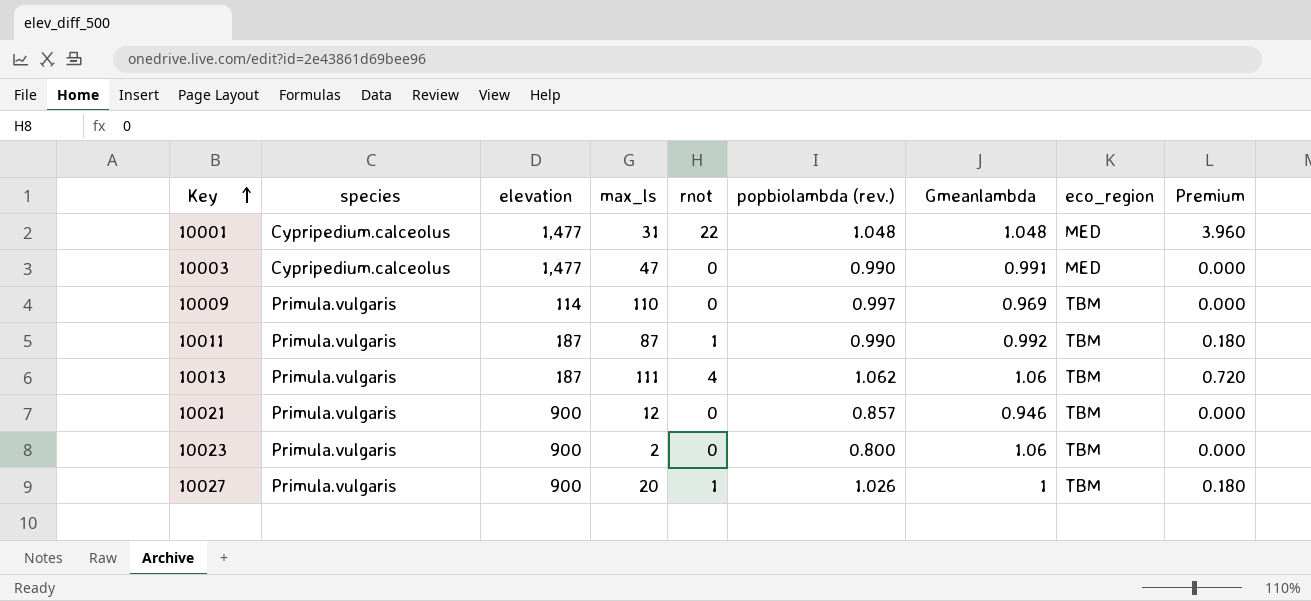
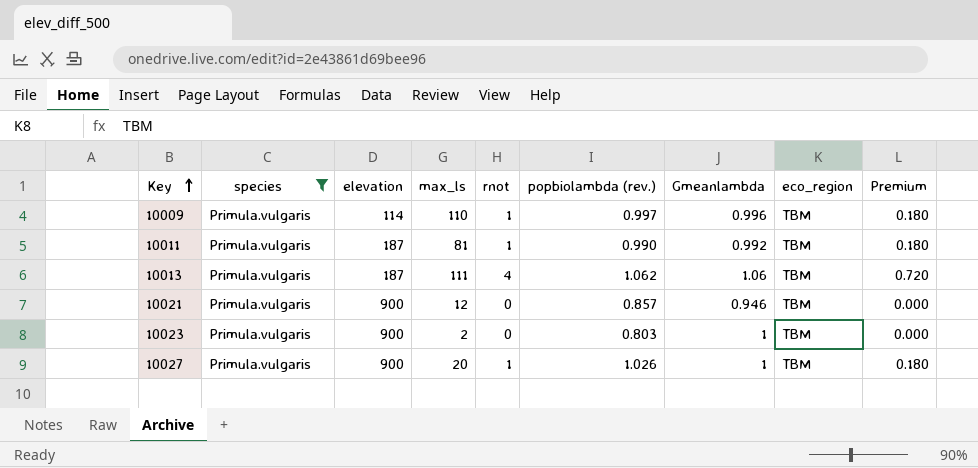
filter: none -> species = Primula.vulgaris
10009 | rnot: 0 -> 1
10009 | Gmeanlambda: 0.969 -> 0.996
10009 | Premium: 0.000 -> 0.180
10011 | max_ls: 87 -> 81
10023 | popbiolambda (rev.): 0.800 -> 0.803
10023 | Gmeanlambda: 1.06 -> 1

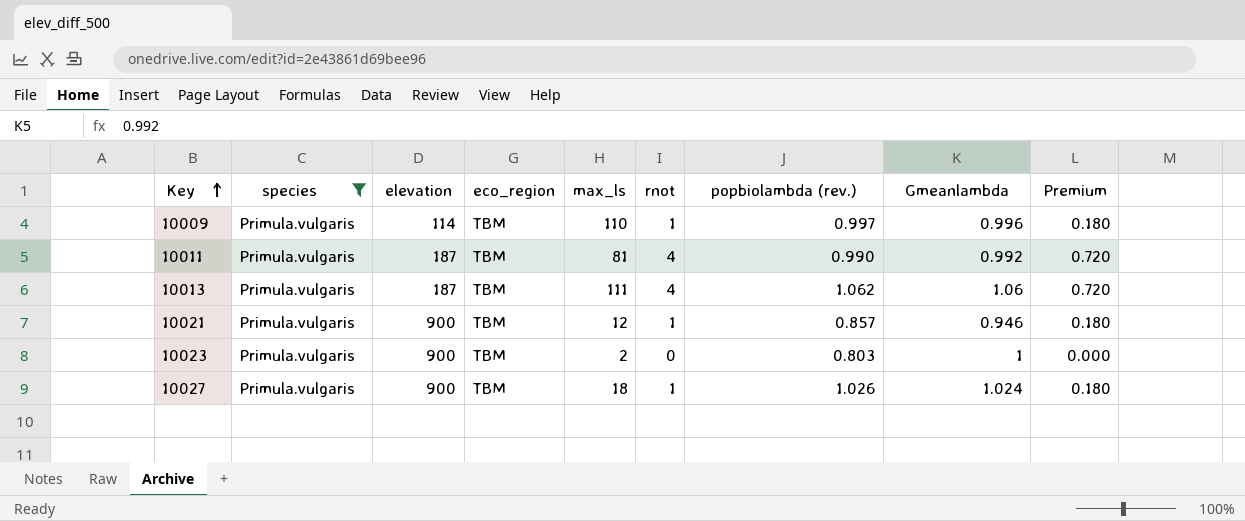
column eco_region | position: 8 -> 4
10011 | rnot: 1 -> 4
10011 | Premium: 0.180 -> 0.720
10021 | rnot: 0 -> 1
10021 | Premium: 0.000 -> 0.180
10027 | max_ls: 20 -> 18
10027 | Gmeanlambda: 1 -> 1.024

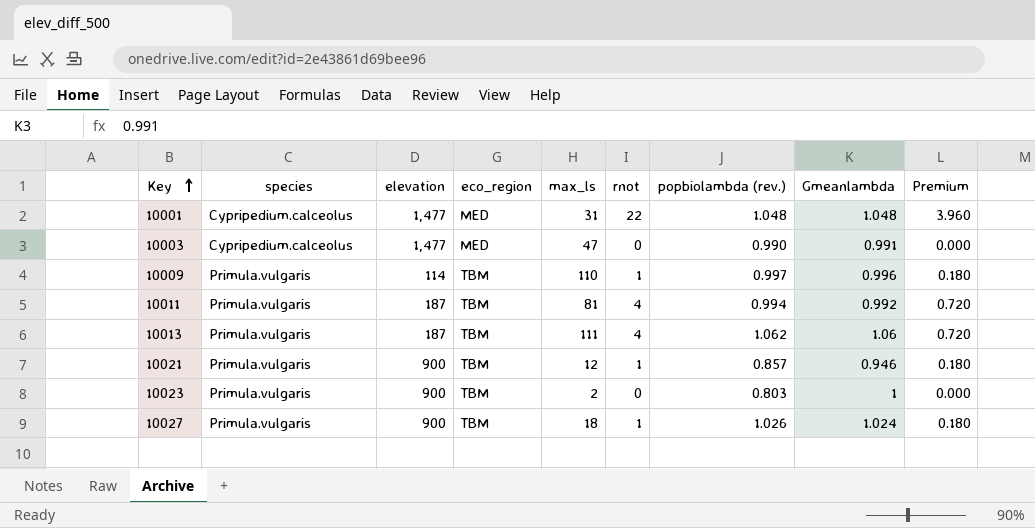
filter: species = Primula.vulgaris -> none
10011 | popbiolambda (rev.): 0.990 -> 0.994

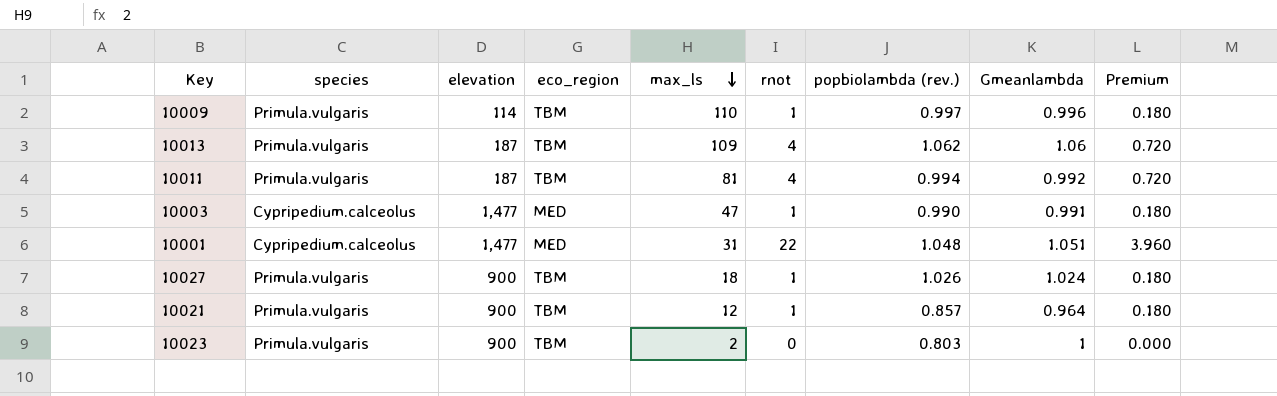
row order: Key ascending -> max_ls descending
10013 | max_ls: 111 -> 109
10003 | rnot: 0 -> 1
10003 | Premium: 0.000 -> 0.180
10001 | Gmeanlambda: 1.048 -> 1.051
10021 | Gmeanlambda: 0.946 -> 0.964

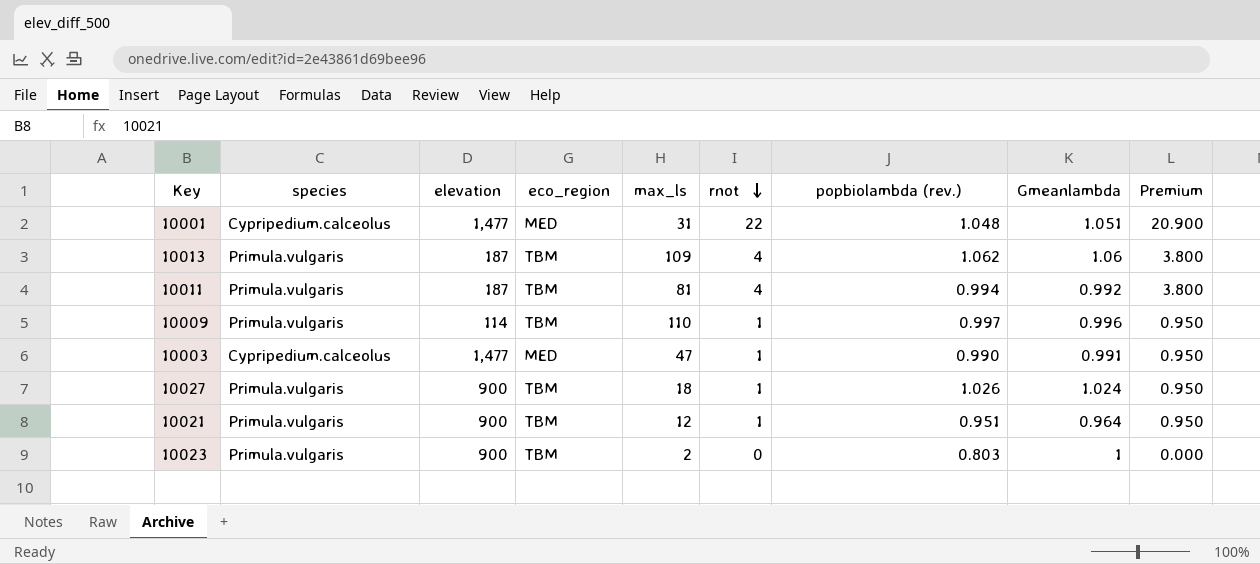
row order: max_ls descending -> rnot descending
column Premium | formula: [rnot] * 0.18 -> [rnot] * 0.95
10021 | popbiolambda (rev.): 0.857 -> 0.951

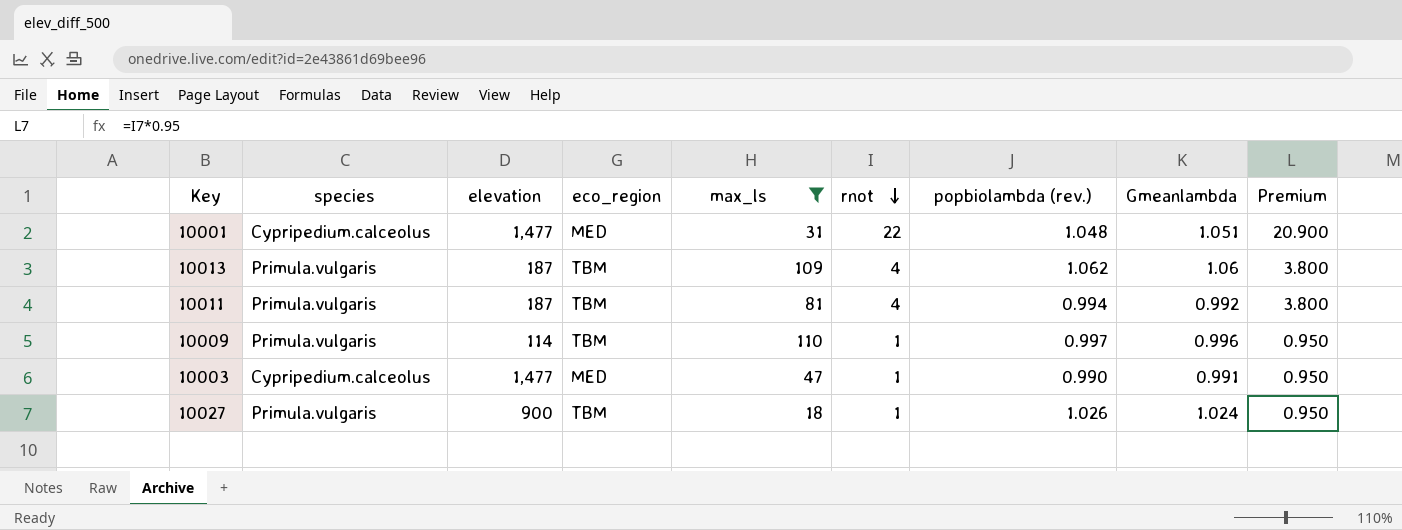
filter: none -> max_ls >= 18

